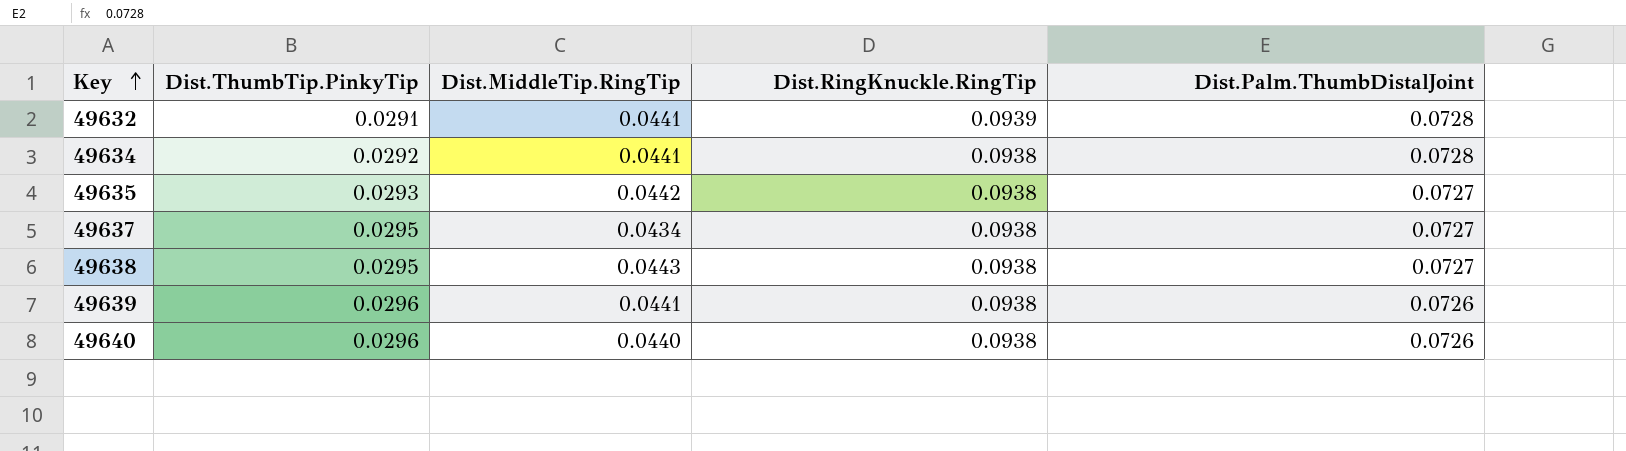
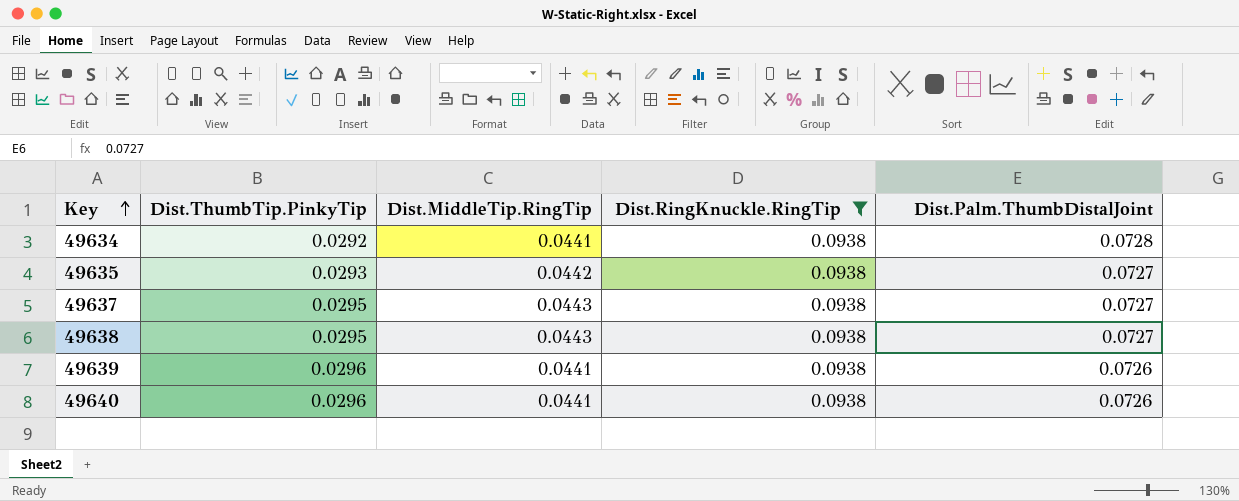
filter: none -> Dist.RingKnuckle.RingTip = 0.0938
49637 | Dist.MiddleTip.RingTip: 0.0434 -> 0.0443
49640 | Dist.MiddleTip.RingTip: 0.0440 -> 0.0441

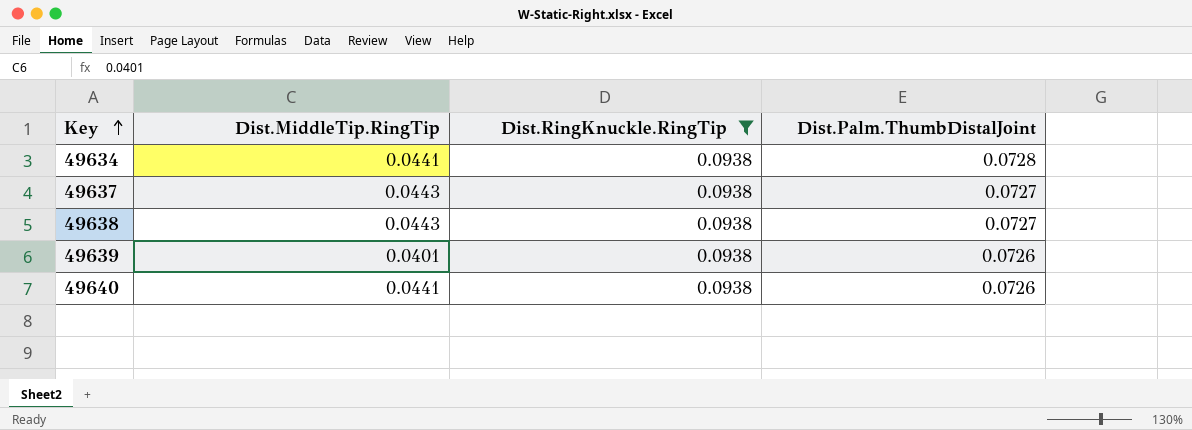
column Dist.ThumbTip.PinkyTip | position: 2 -> none
row 49635: 0.0293 | 0.0442 | 0.0938 | 0.0727 -> none
49639 | Dist.MiddleTip.RingTip: 0.0441 -> 0.0401

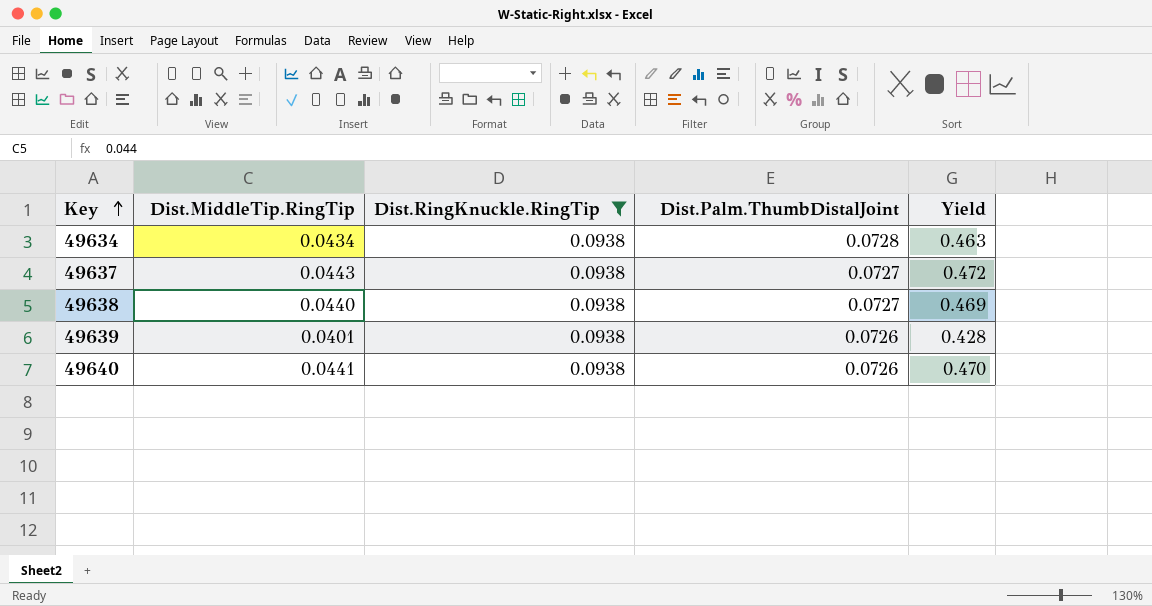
column Yield | formula: none -> [Dist.MiddleTip.RingTip] / [Dist.RingKnuckle.RingTip]
49634 | Dist.MiddleTip.RingTip: 0.0441 -> 0.0434
49638 | Dist.MiddleTip.RingTip: 0.0443 -> 0.0440

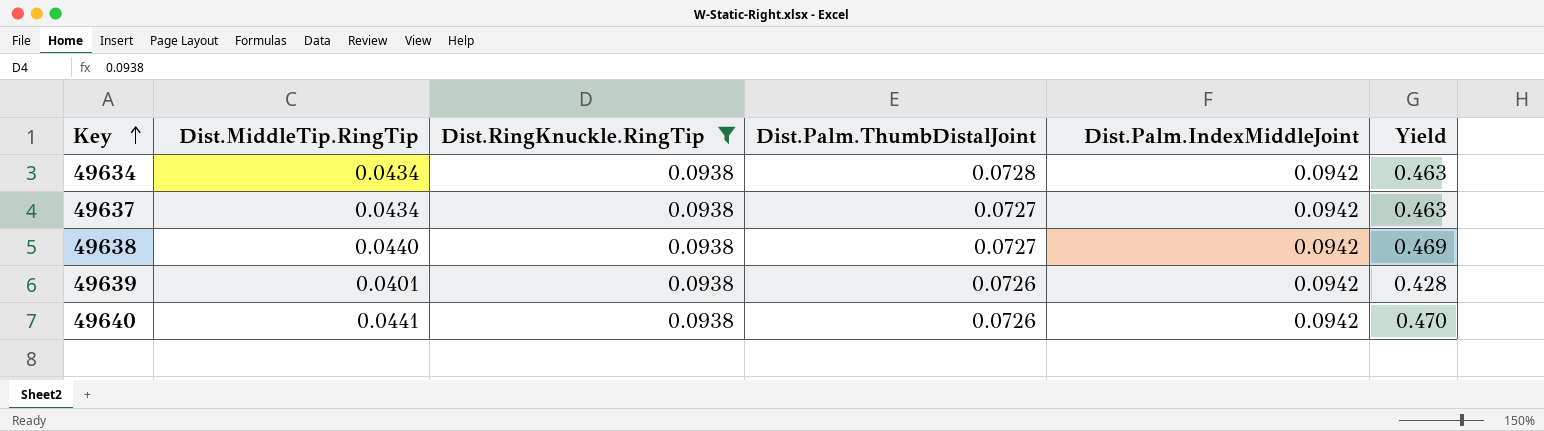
column Dist.Palm.IndexMiddleJoint | position: none -> 5
49637 | Dist.MiddleTip.RingTip: 0.0443 -> 0.0434
49637 | Yield: 0.472 -> 0.463

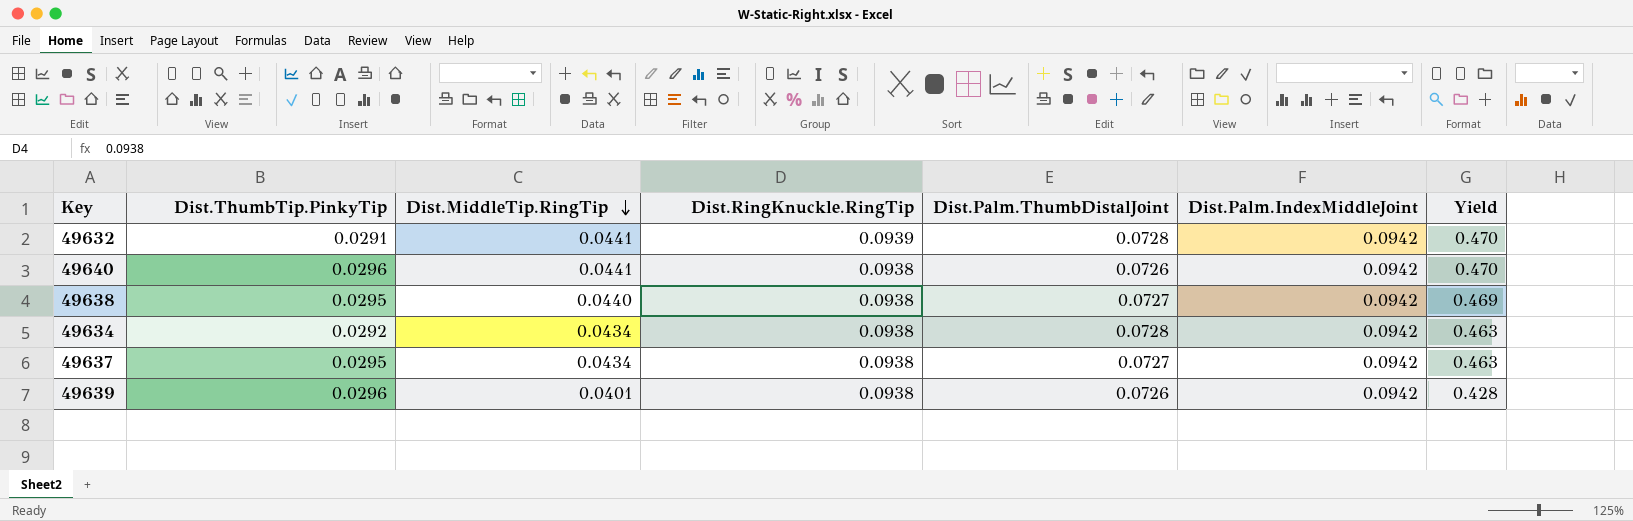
filter: Dist.RingKnuckle.RingTip = 0.0938 -> none
row order: Key ascending -> Dist.MiddleTip.RingTip descending
column Dist.ThumbTip.PinkyTip | position: none -> 2

